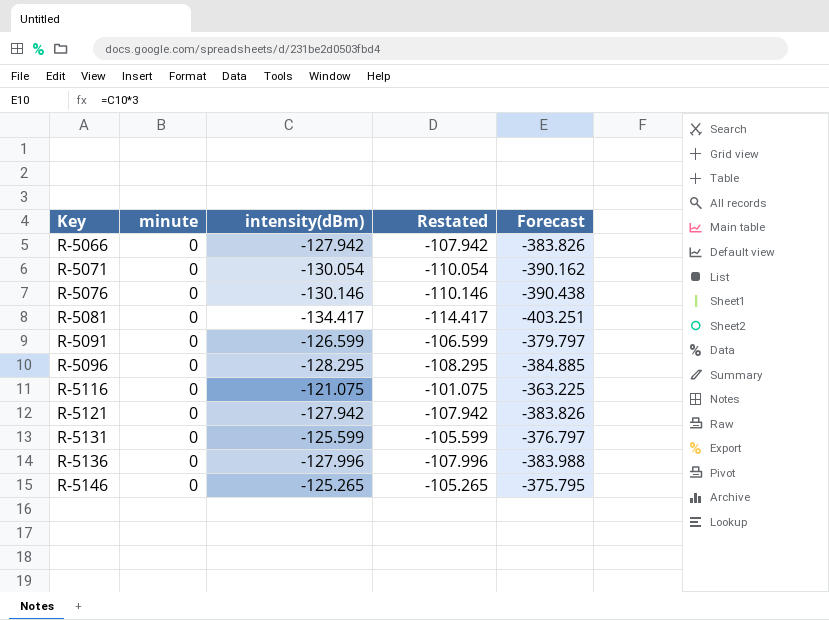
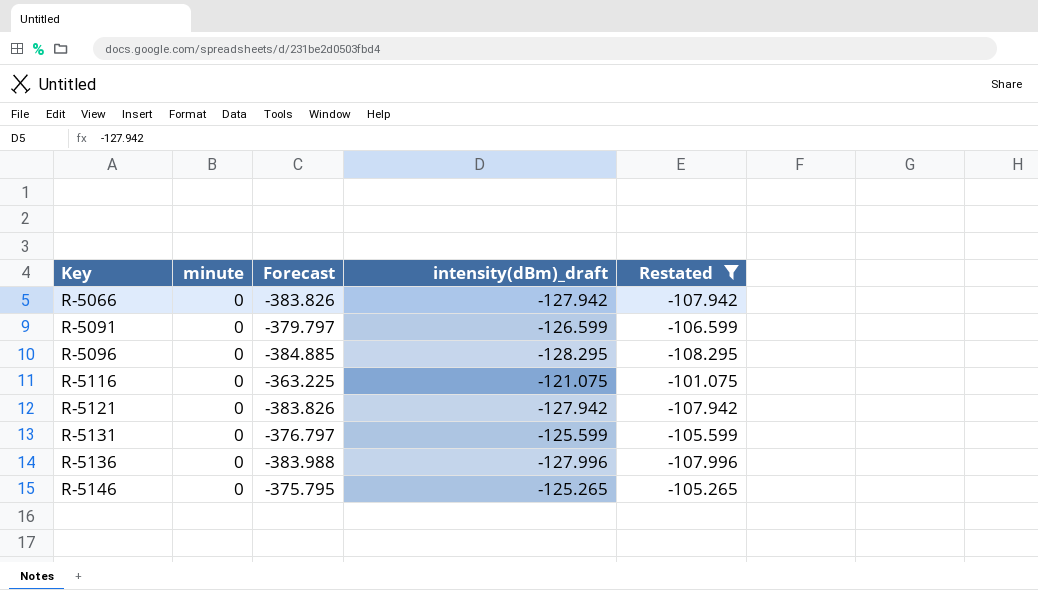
filter: none -> Restated >= -108.295
column Forecast | position: 5 -> 3
column name: intensity(dBm) -> intensity(dBm)_draft

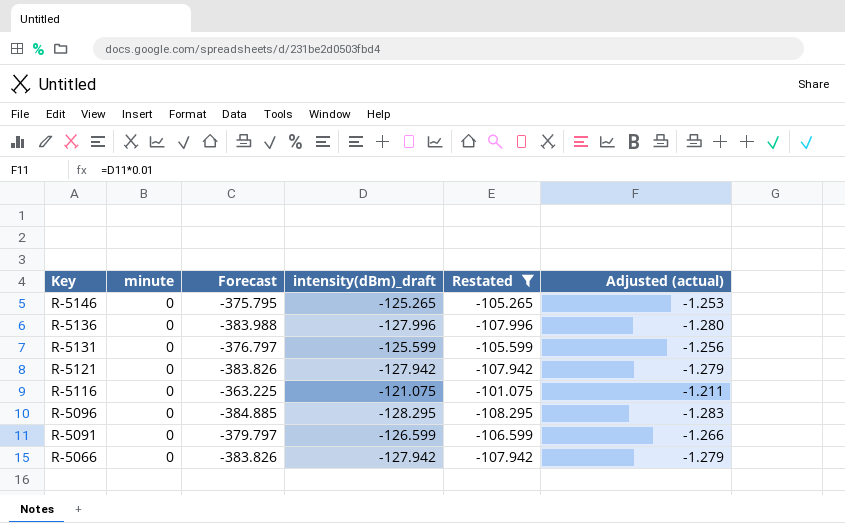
row order: Key ascending -> Key descending
column Adjusted (actual) | formula: none -> [intensity(dBm)_draft] * 0.01

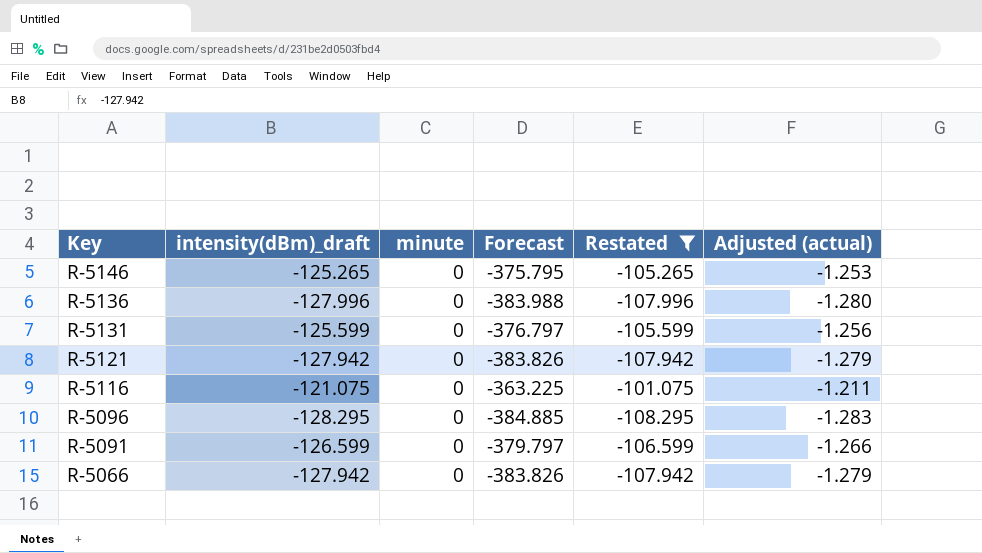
column intensity(dBm)_draft | position: 4 -> 2

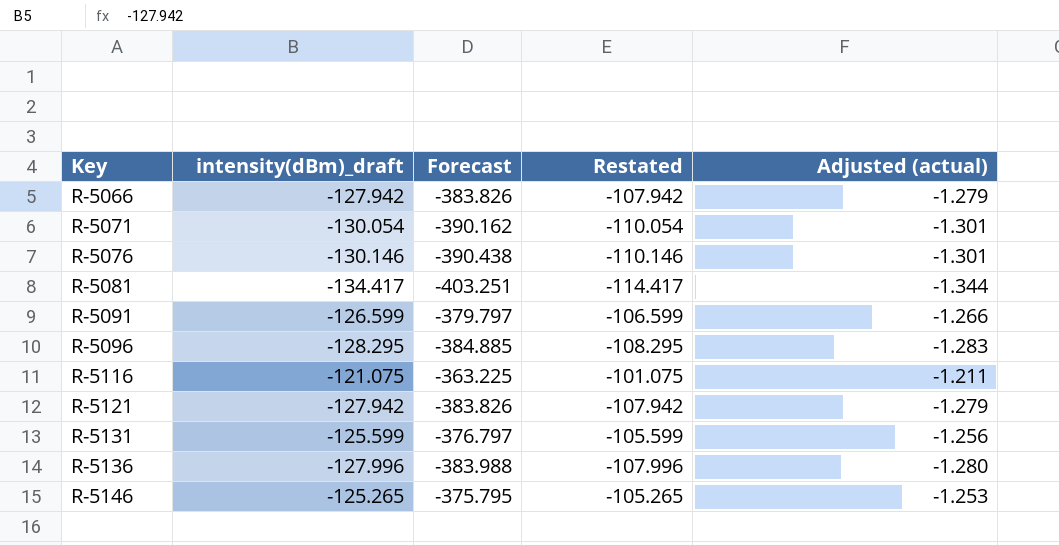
filter: Restated >= -108.295 -> none
row order: Key descending -> Key ascending
column minute | position: 3 -> none

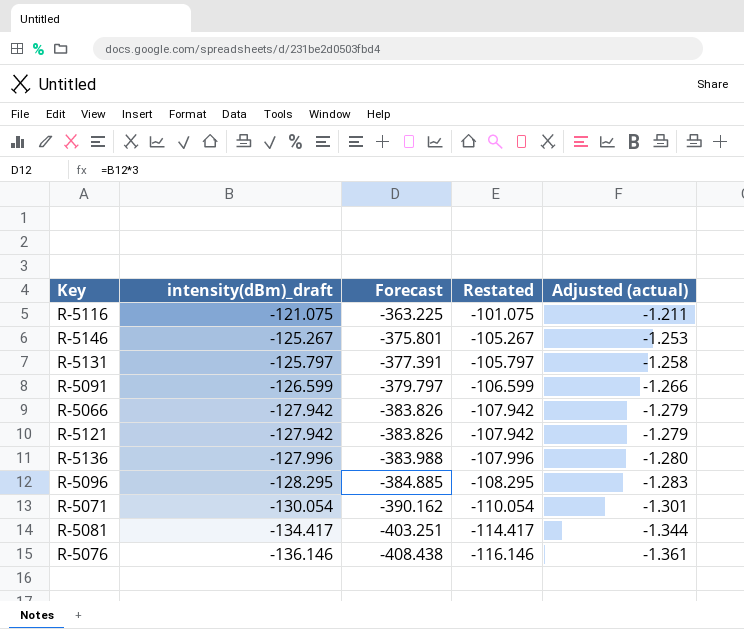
row order: Key ascending -> intensity(dBm)_draft descending
R-5146 | intensity(dBm)_draft: -125.265 -> -125.267
R-5146 | Forecast: -375.795 -> -375.801
R-5146 | Restated: -105.265 -> -105.267
R-5131 | intensity(dBm)_draft: -125.599 -> -125.797
R-5131 | Forecast: -376.797 -> -377.391
R-5131 | Restated: -105.599 -> -105.797
R-5131 | Adjusted (actual): -1.256 -> -1.258
R-5076 | intensity(dBm)_draft: -130.146 -> -136.146
R-5076 | Forecast: -390.438 -> -408.438
R-5076 | Restated: -110.146 -> -116.146
R-5076 | Adjusted (actual): -1.301 -> -1.361

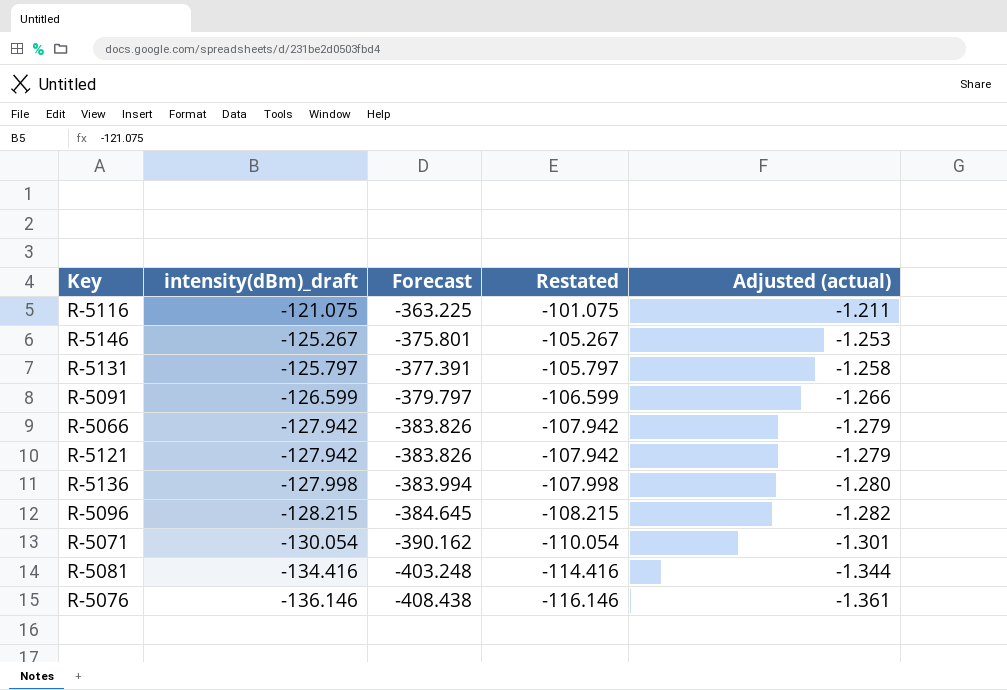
R-5136 | intensity(dBm)_draft: -127.996 -> -127.998
R-5136 | Forecast: -383.988 -> -383.994
R-5136 | Restated: -107.996 -> -107.998
R-5096 | intensity(dBm)_draft: -128.295 -> -128.215
R-5096 | Forecast: -384.885 -> -384.645
R-5096 | Restated: -108.295 -> -108.215
R-5096 | Adjusted (actual): -1.283 -> -1.282
R-5081 | intensity(dBm)_draft: -134.417 -> -134.416
R-5081 | Forecast: -403.251 -> -403.248
R-5081 | Restated: -114.417 -> -114.416

